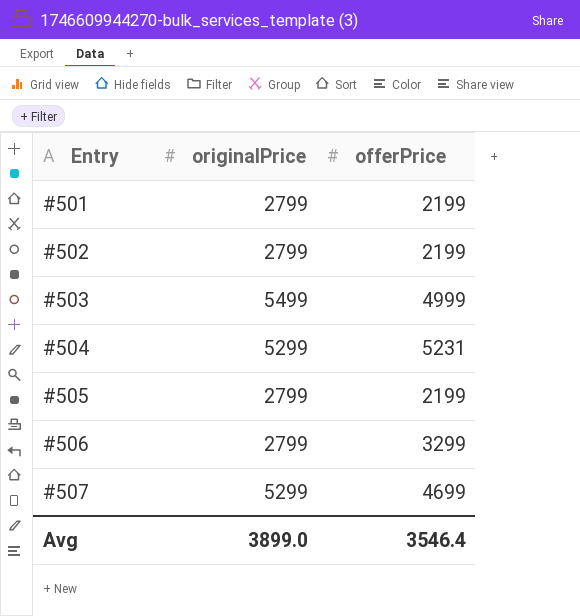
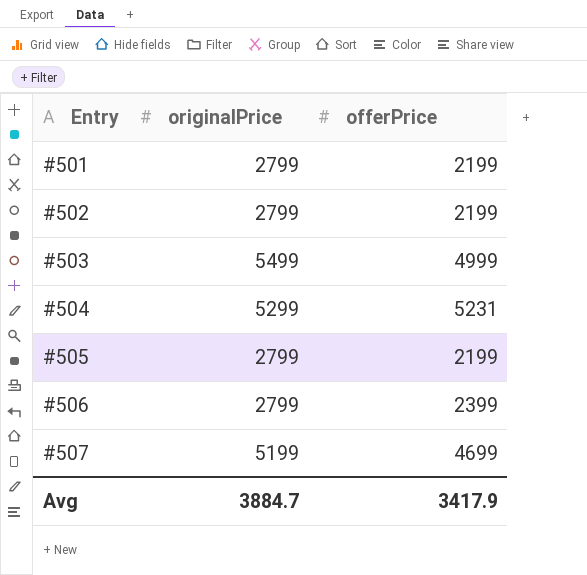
#506 | offerPrice: 3299 -> 2399
#507 | originalPrice: 5299 -> 5199
Avg | originalPrice: 3899.0 -> 3884.7
Avg | offerPrice: 3546.4 -> 3417.9

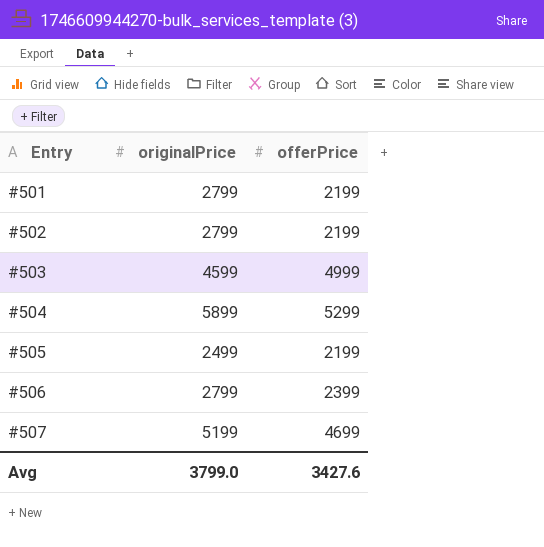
#503 | originalPrice: 5499 -> 4599
#504 | originalPrice: 5299 -> 5899
#504 | offerPrice: 5231 -> 5299
#505 | originalPrice: 2799 -> 2499
Avg | originalPrice: 3884.7 -> 3799.0
Avg | offerPrice: 3417.9 -> 3427.6

